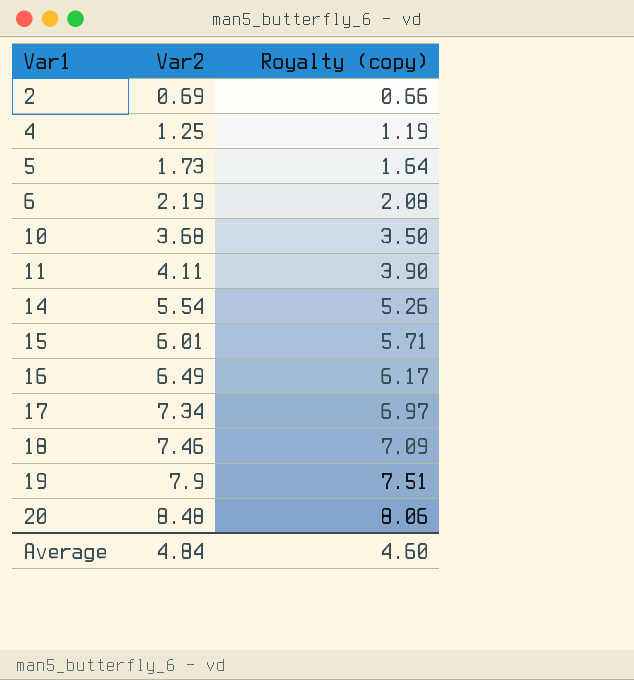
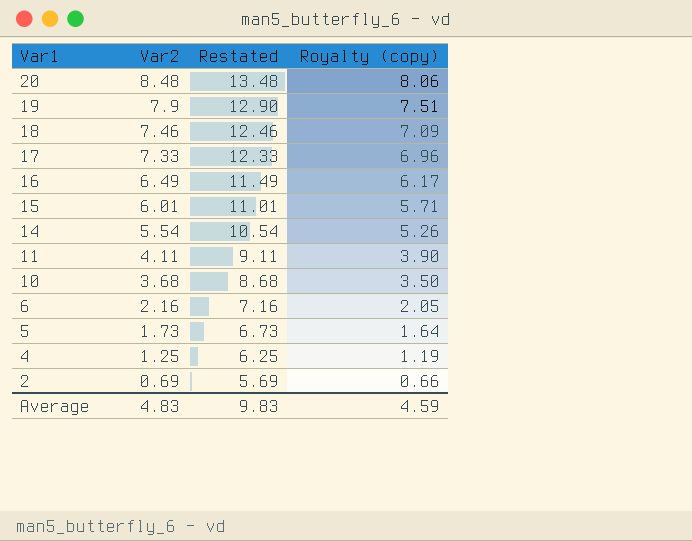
row order: Var1 ascending -> Var1 descending
column Restated | formula: none -> [Var2] + 5
17 | Var2: 7.34 -> 7.33
17 | Royalty (copy): 6.97 -> 6.96
6 | Var2: 2.19 -> 2.16
6 | Royalty (copy): 2.08 -> 2.05
Average | Var2: 4.84 -> 4.83
Average | Royalty (copy): 4.60 -> 4.59

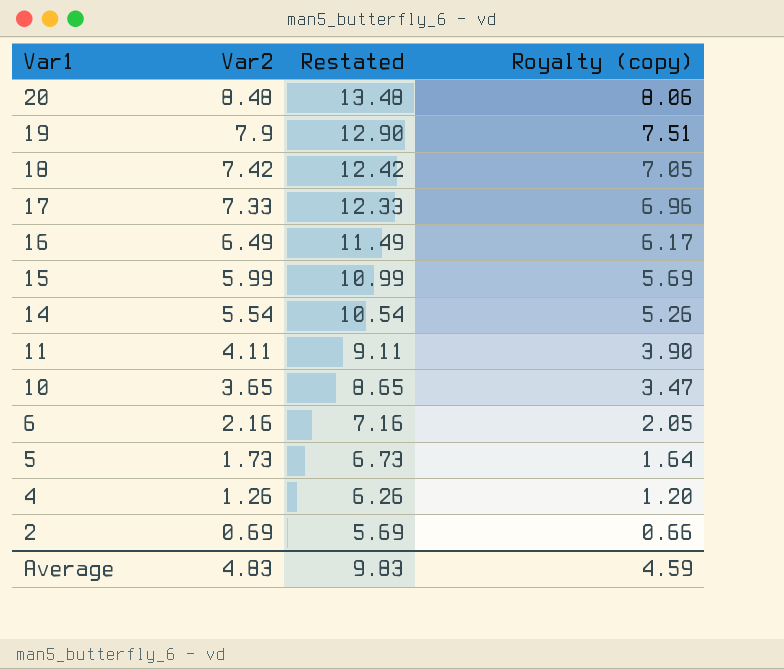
18 | Var2: 7.46 -> 7.42
18 | Restated: 12.46 -> 12.42
18 | Royalty (copy): 7.09 -> 7.05
15 | Var2: 6.01 -> 5.99
15 | Restated: 11.01 -> 10.99
15 | Royalty (copy): 5.71 -> 5.69
10 | Var2: 3.68 -> 3.65
10 | Restated: 8.68 -> 8.65
10 | Royalty (copy): 3.50 -> 3.47
4 | Var2: 1.25 -> 1.26
4 | Restated: 6.25 -> 6.26
4 | Royalty (copy): 1.19 -> 1.20

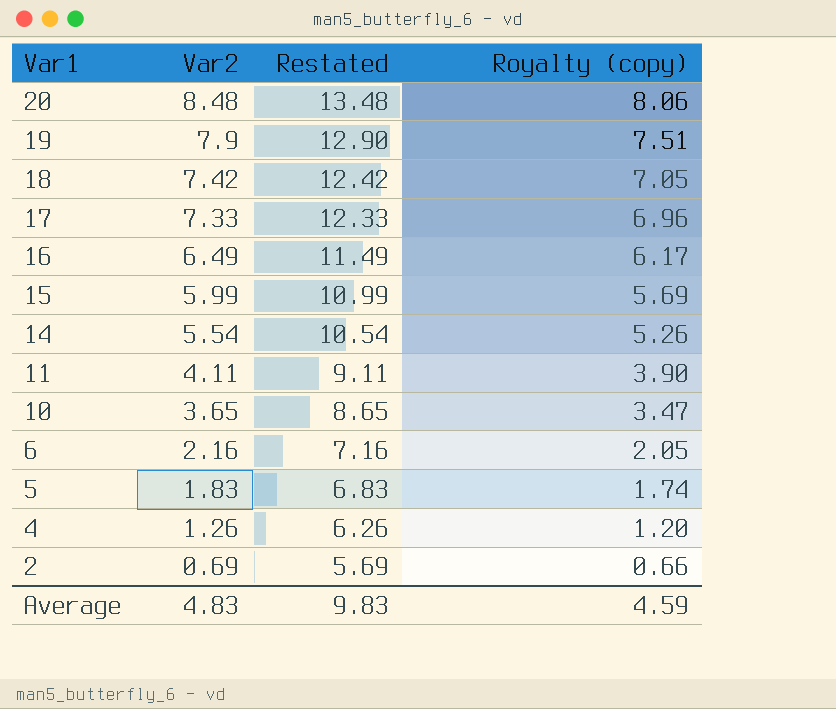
5 | Var2: 1.73 -> 1.83
5 | Restated: 6.73 -> 6.83
5 | Royalty (copy): 1.64 -> 1.74

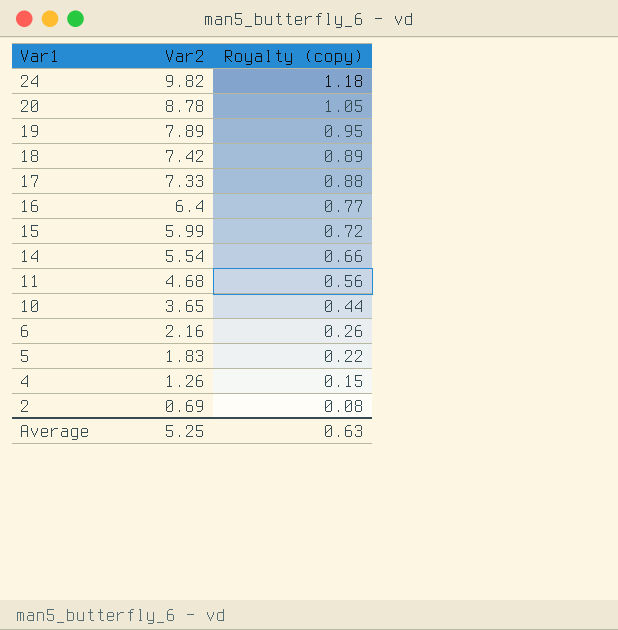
column Restated | formula: [Var2] + 5 -> none
column Royalty (copy) | formula: [Var2] * 0.95 -> [Var2] * 0.12
row 24: none -> 9.82 | 1.18
20 | Var2: 8.48 -> 8.78
19 | Var2: 7.9 -> 7.89
16 | Var2: 6.49 -> 6.4
11 | Var2: 4.11 -> 4.68
Average | Var2: 4.83 -> 5.25
Average | Royalty (copy): 4.59 -> 0.63

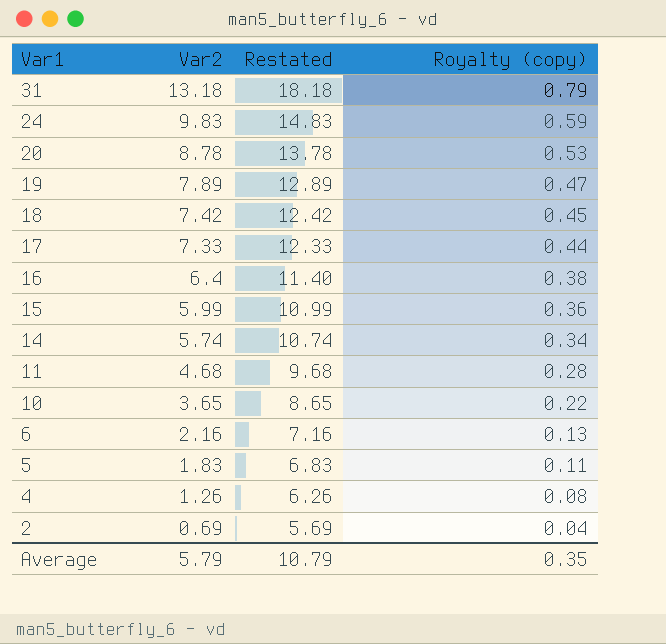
column Restated | formula: none -> [Var2] + 5
column Royalty (copy) | formula: [Var2] * 0.12 -> [Var2] * 0.06
row 31: none -> 13.18 | 18.18 | 0.79
24 | Var2: 9.82 -> 9.83
14 | Var2: 5.54 -> 5.74
Average | Var2: 5.25 -> 5.79
Average | Royalty (copy): 0.63 -> 0.35

